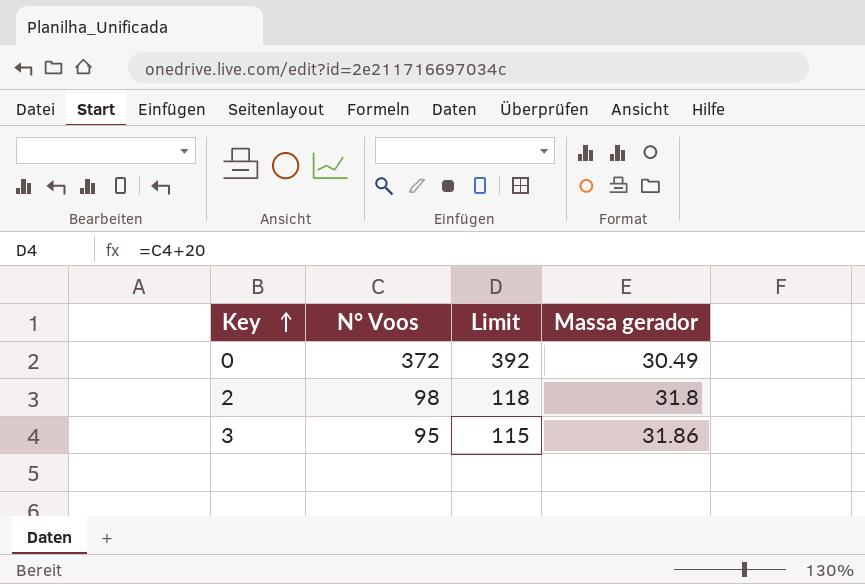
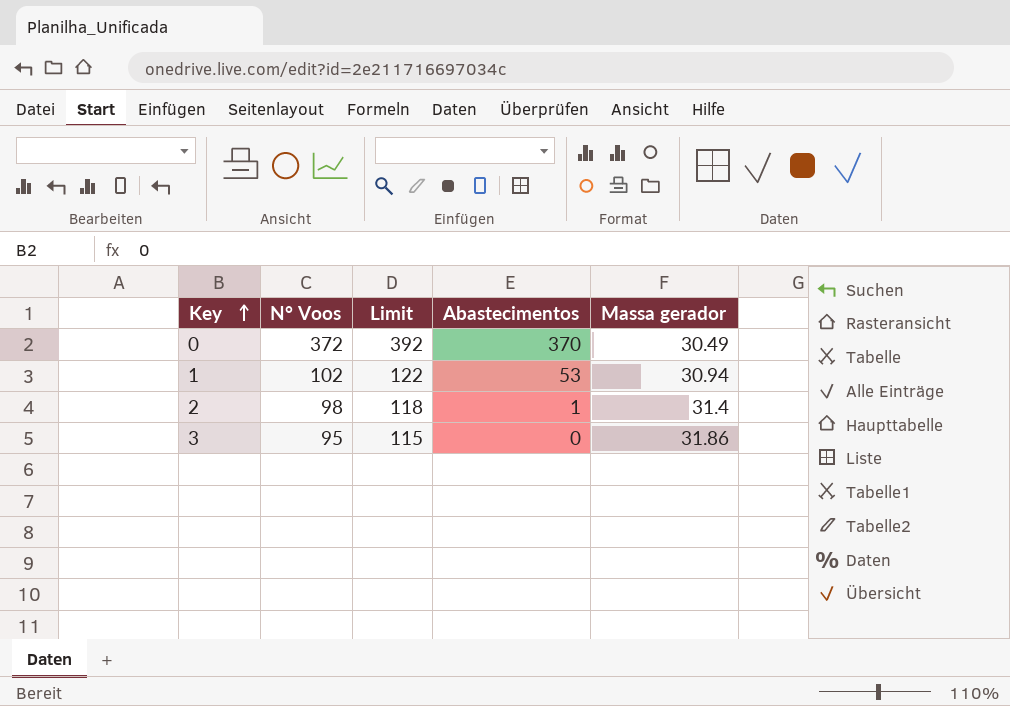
column Abastecimentos | position: none -> 4
row 1: none -> 102 | 122 | 53 | 30.94
2 | Massa gerador: 31.8 -> 31.4

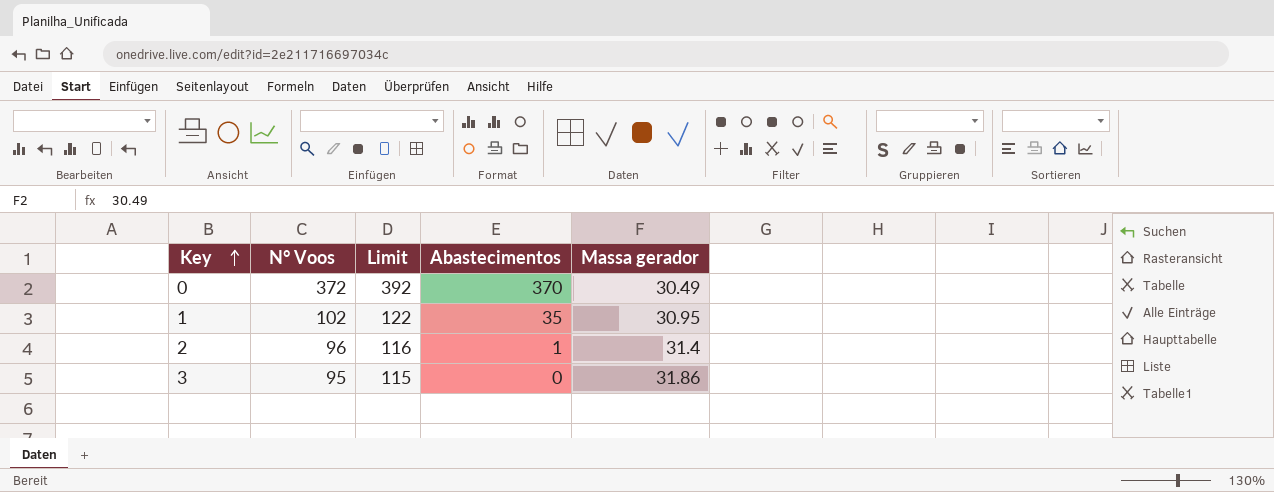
1 | Abastecimentos: 53 -> 35
1 | Massa gerador: 30.94 -> 30.95
2 | N° Voos: 98 -> 96
2 | Limit: 118 -> 116

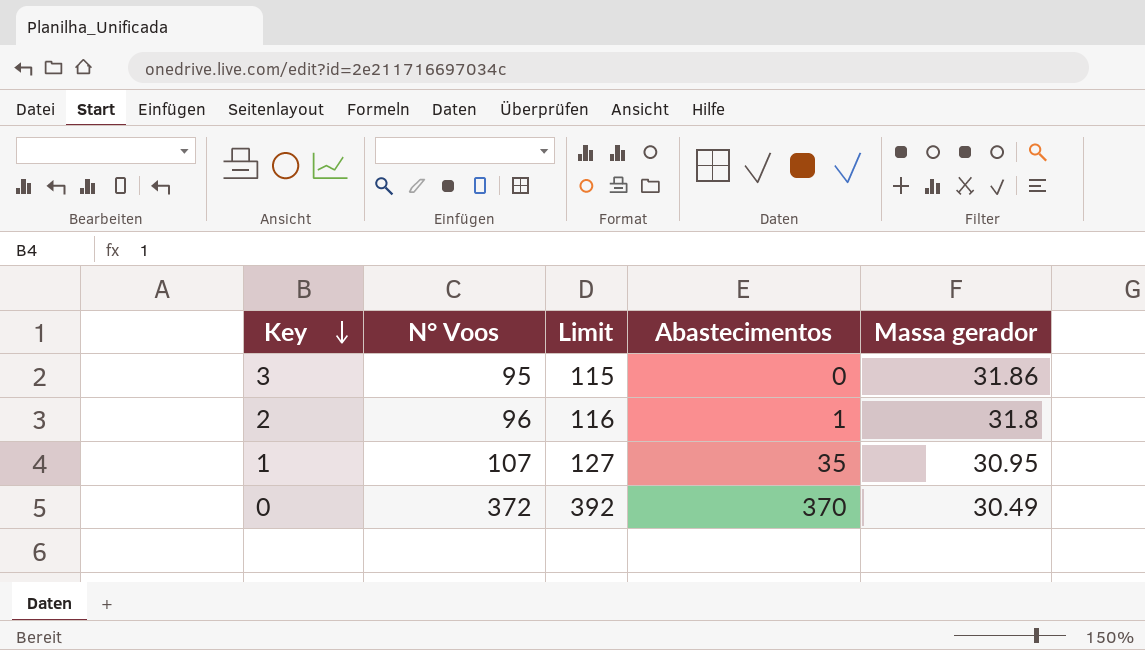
row order: Key ascending -> Key descending
2 | Massa gerador: 31.4 -> 31.8
1 | N° Voos: 102 -> 107
1 | Limit: 122 -> 127

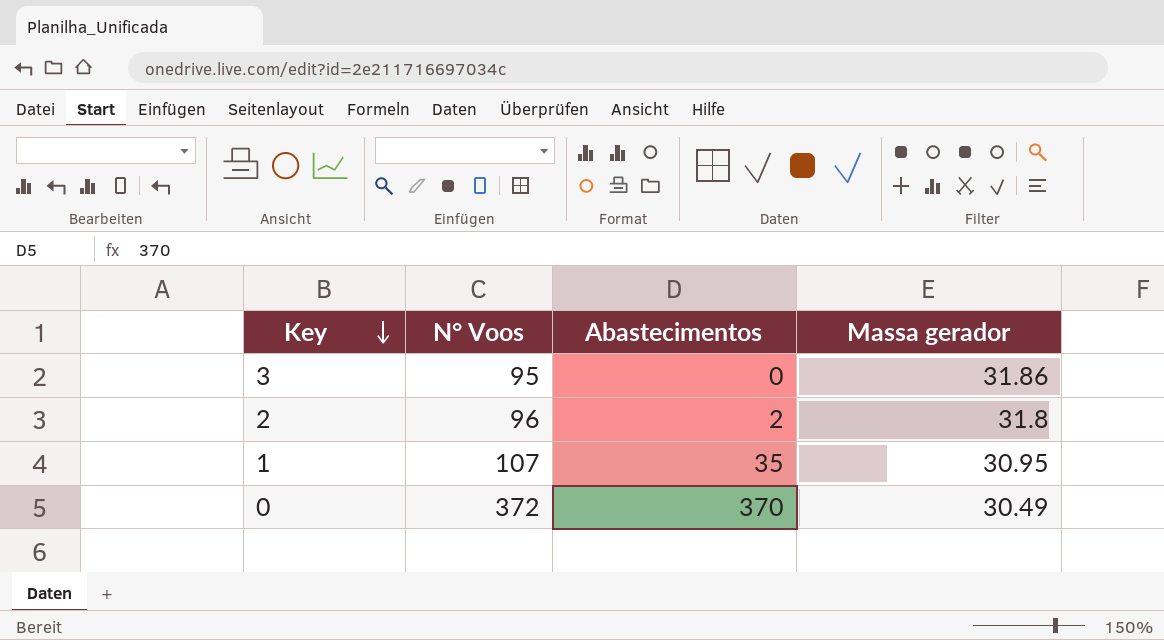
column Limit | formula: [N° Voos] + 20 -> none
2 | Abastecimentos: 1 -> 2

